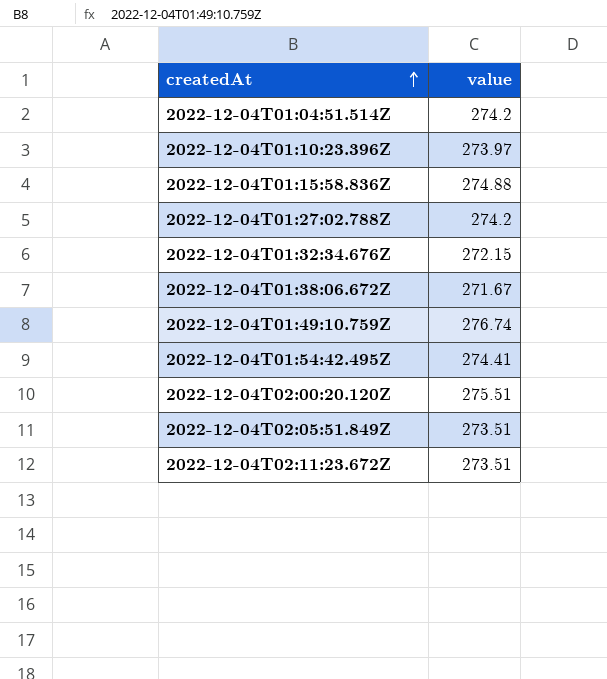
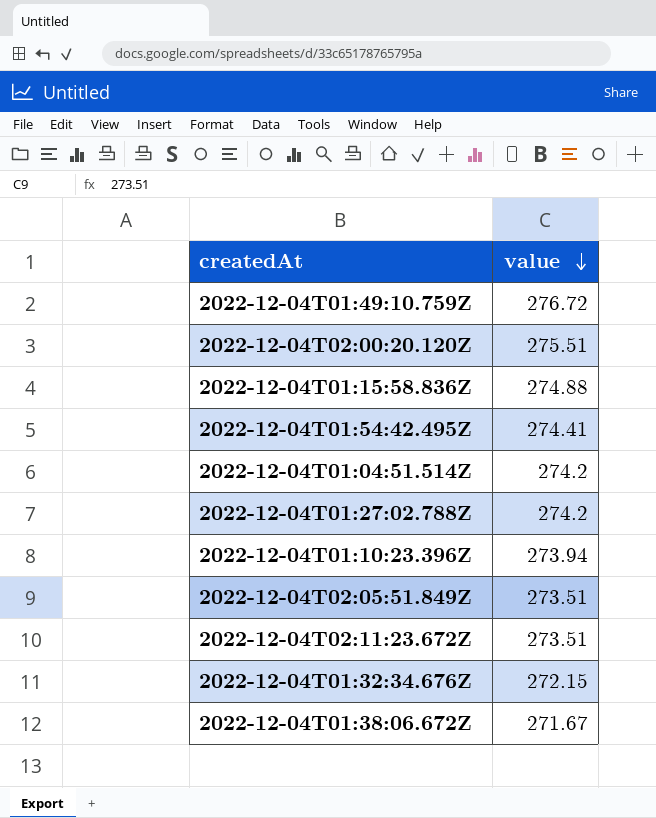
row order: createdAt ascending -> value descending
2022-12-04T01:49:10.759Z | value: 276.74 -> 276.72
2022-12-04T01:10:23.396Z | value: 273.97 -> 273.94

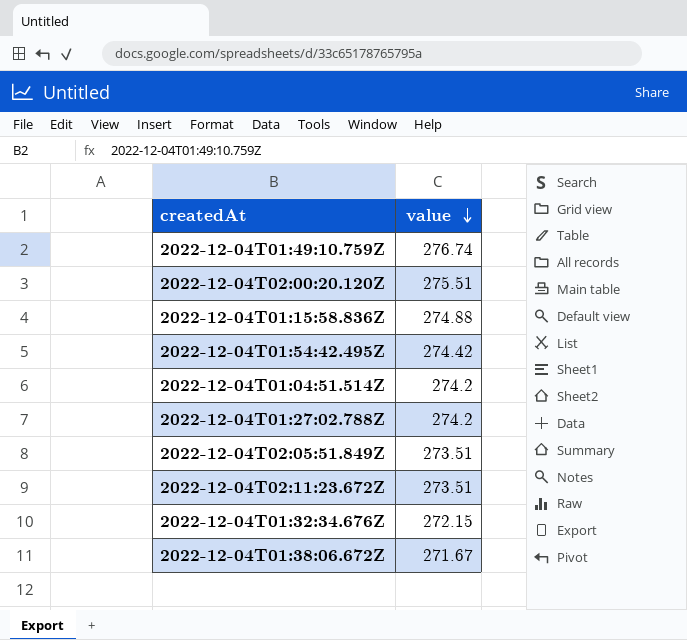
row 2022-12-04T01:10:23.396Z: 273.94 -> none
2022-12-04T01:49:10.759Z | value: 276.72 -> 276.74
2022-12-04T01:54:42.495Z | value: 274.41 -> 274.42

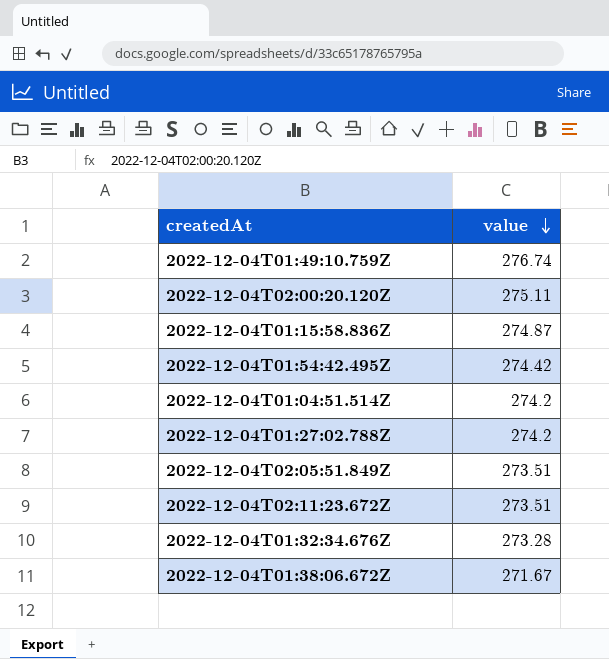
2022-12-04T02:00:20.120Z | value: 275.51 -> 275.11
2022-12-04T01:15:58.836Z | value: 274.88 -> 274.87
2022-12-04T01:32:34.676Z | value: 272.15 -> 273.28

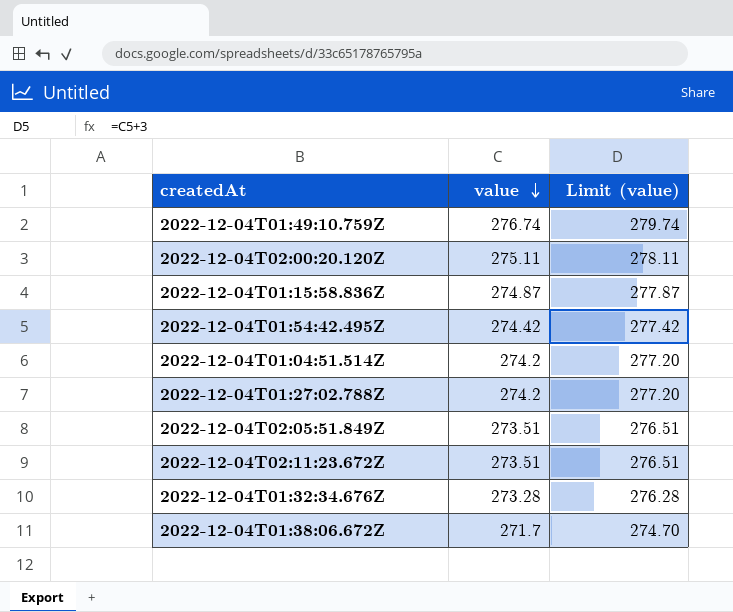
column Limit (value) | formula: none -> [value] + 3
2022-12-04T01:38:06.672Z | value: 271.67 -> 271.7

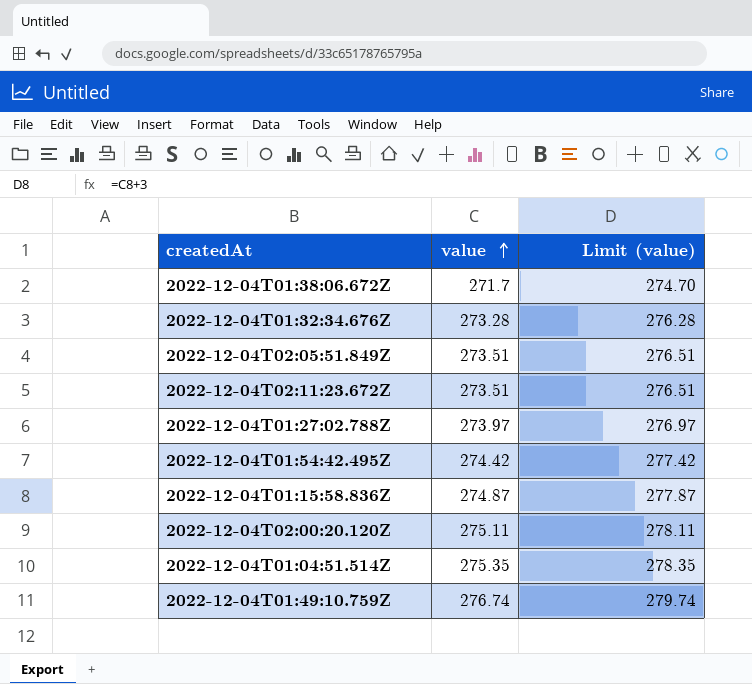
row order: value descending -> value ascending
2022-12-04T01:27:02.788Z | value: 274.2 -> 273.97
2022-12-04T01:27:02.788Z | Limit (value): 277.20 -> 276.97
2022-12-04T01:04:51.514Z | value: 274.2 -> 275.35
2022-12-04T01:04:51.514Z | Limit (value): 277.20 -> 278.35

